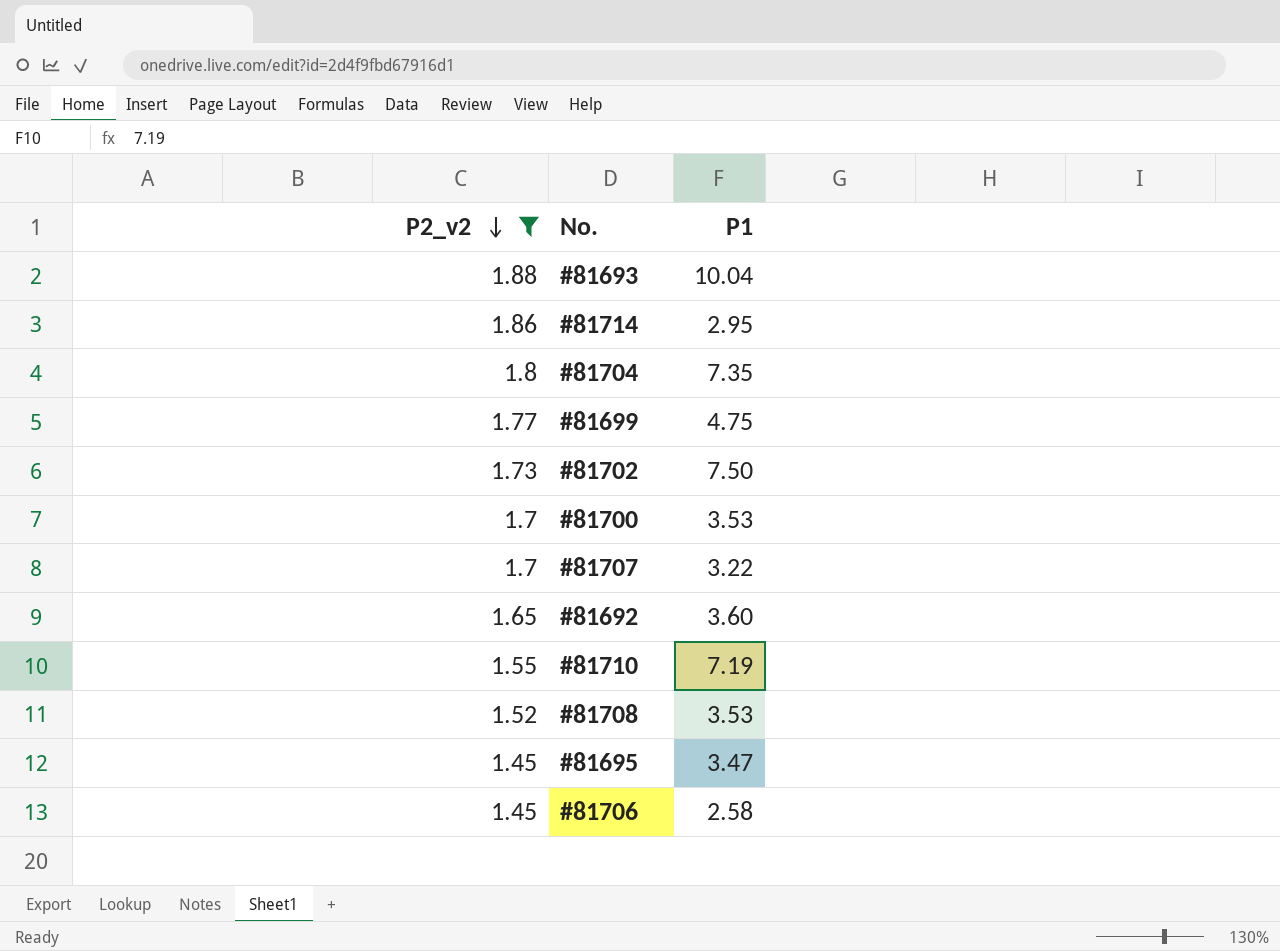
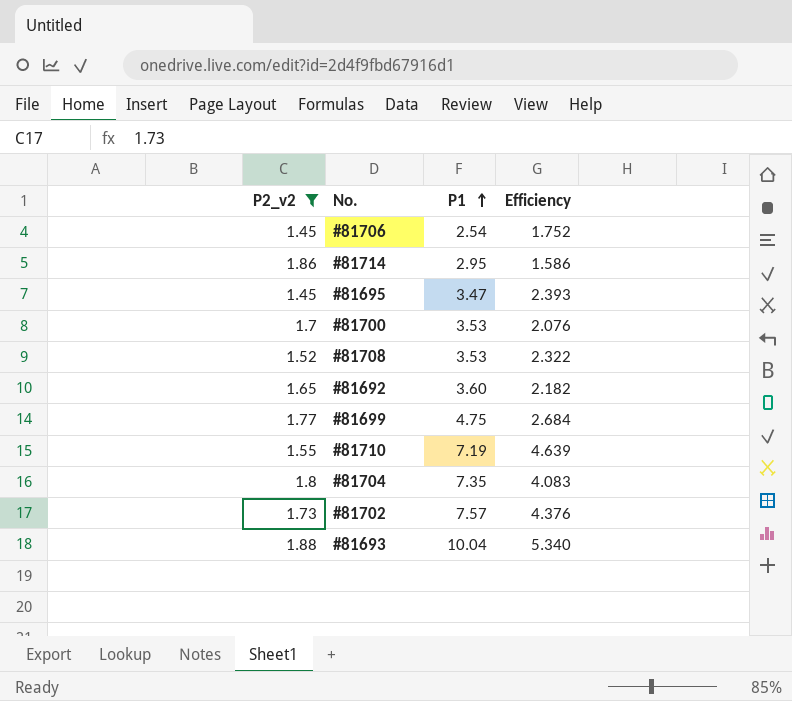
row order: P2_v2 descending -> P1 ascending
column Efficiency | formula: none -> [P1] / [P2_v2]
row #81707: 1.7 | 3.22 -> none
#81706 | P1: 2.58 -> 2.54
#81702 | P1: 7.50 -> 7.57

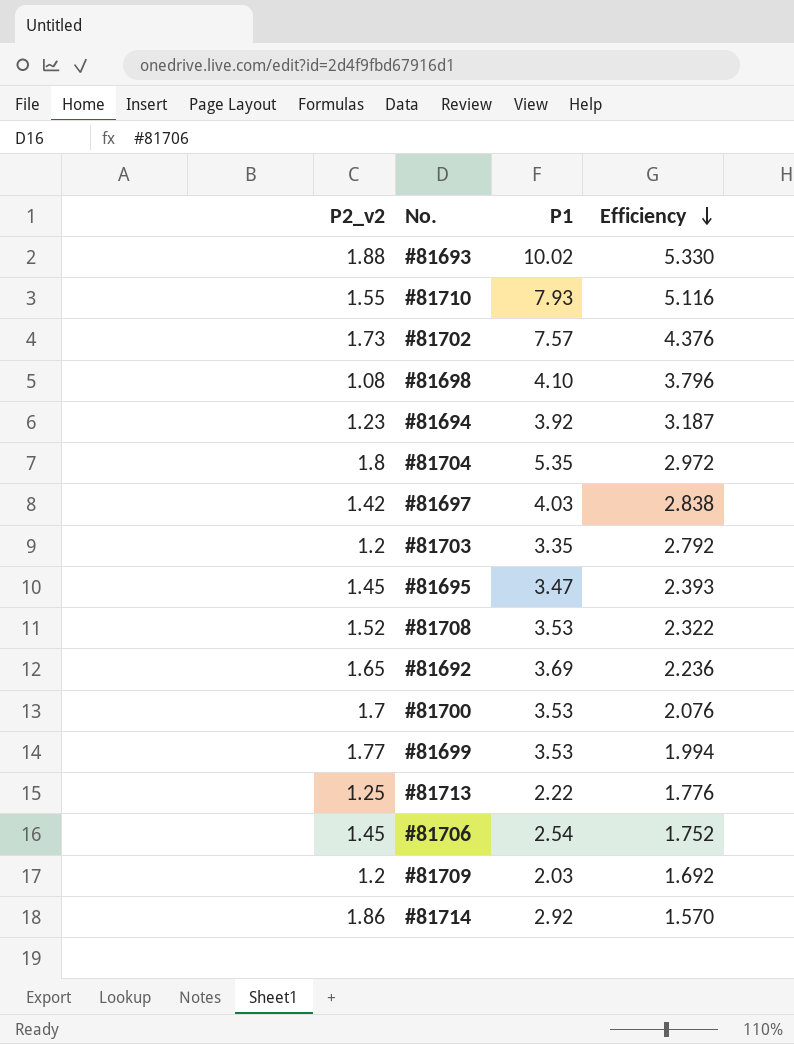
filter: P2_v2 >= 1.45 -> none
row order: P1 ascending -> Efficiency descending
#81693 | P1: 10.04 -> 10.02
#81693 | Efficiency: 5.340 -> 5.330
#81710 | P1: 7.19 -> 7.93
#81710 | Efficiency: 4.639 -> 5.116
#81704 | P1: 7.35 -> 5.35
#81704 | Efficiency: 4.083 -> 2.972
#81692 | P1: 3.60 -> 3.69
#81692 | Efficiency: 2.182 -> 2.236
#81699 | P1: 4.75 -> 3.53
#81699 | Efficiency: 2.684 -> 1.994
#81714 | P1: 2.95 -> 2.92
#81714 | Efficiency: 1.586 -> 1.570

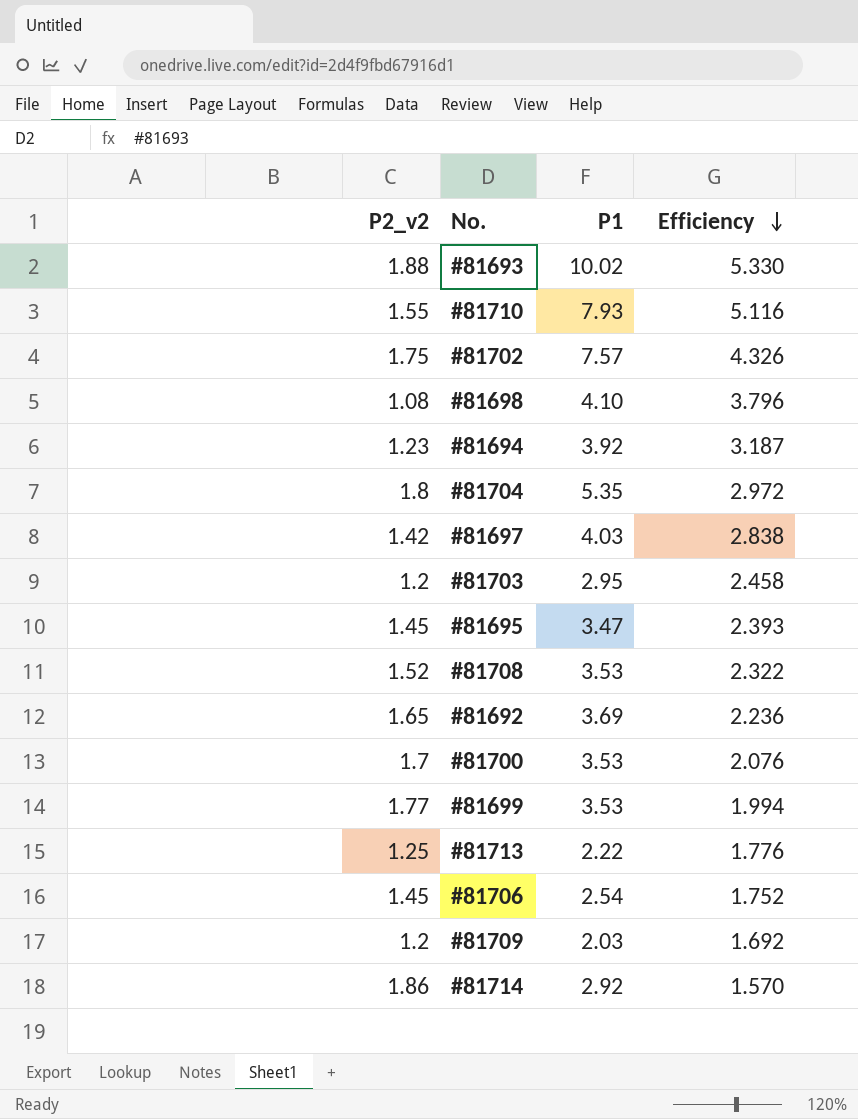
#81702 | P2_v2: 1.73 -> 1.75
#81702 | Efficiency: 4.376 -> 4.326
#81703 | P1: 3.35 -> 2.95
#81703 | Efficiency: 2.792 -> 2.458

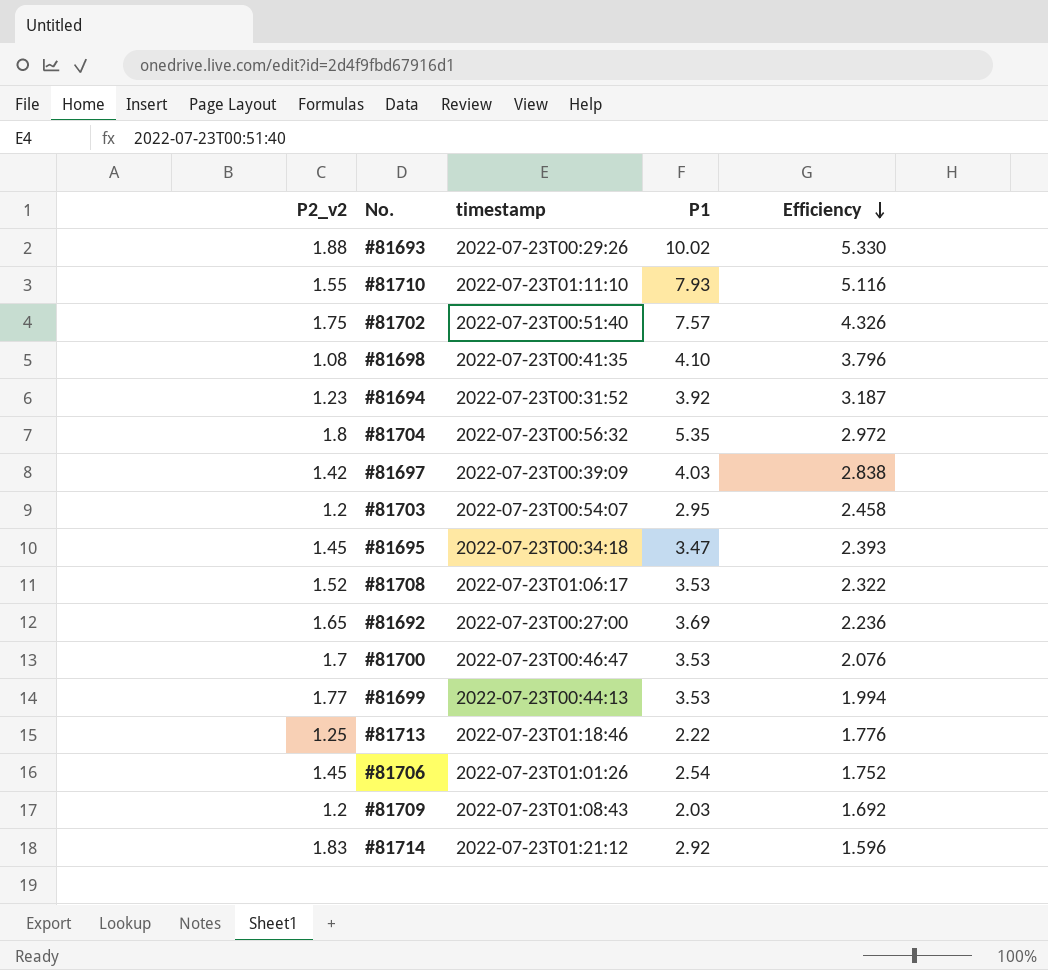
column timestamp | position: none -> 3
#81714 | P2_v2: 1.86 -> 1.83
#81714 | Efficiency: 1.570 -> 1.596

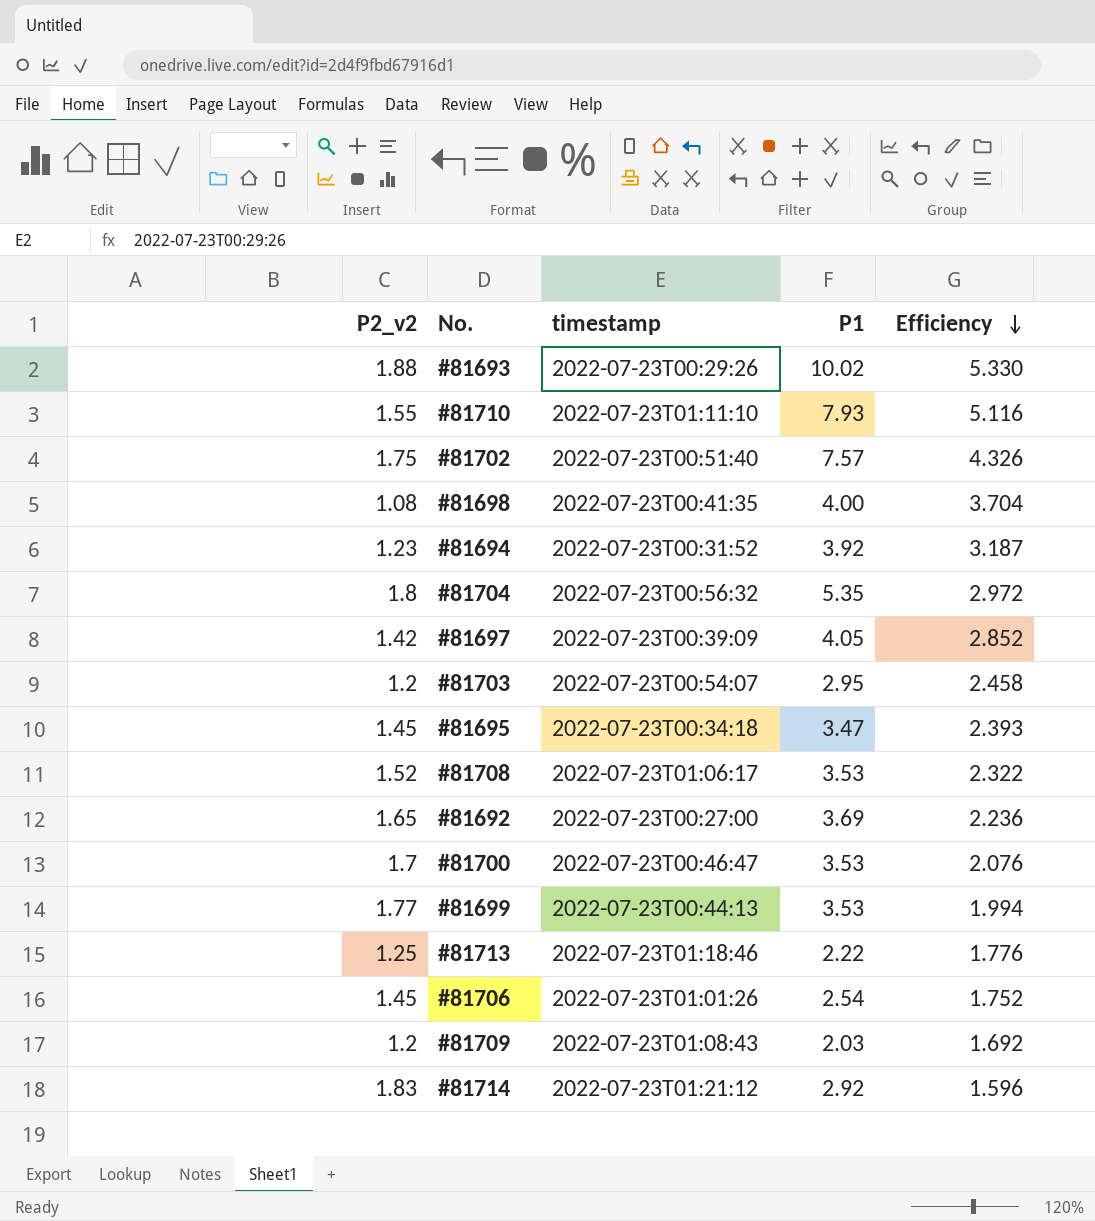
#81698 | P1: 4.10 -> 4.00
#81698 | Efficiency: 3.796 -> 3.704
#81697 | P1: 4.03 -> 4.05
#81697 | Efficiency: 2.838 -> 2.852

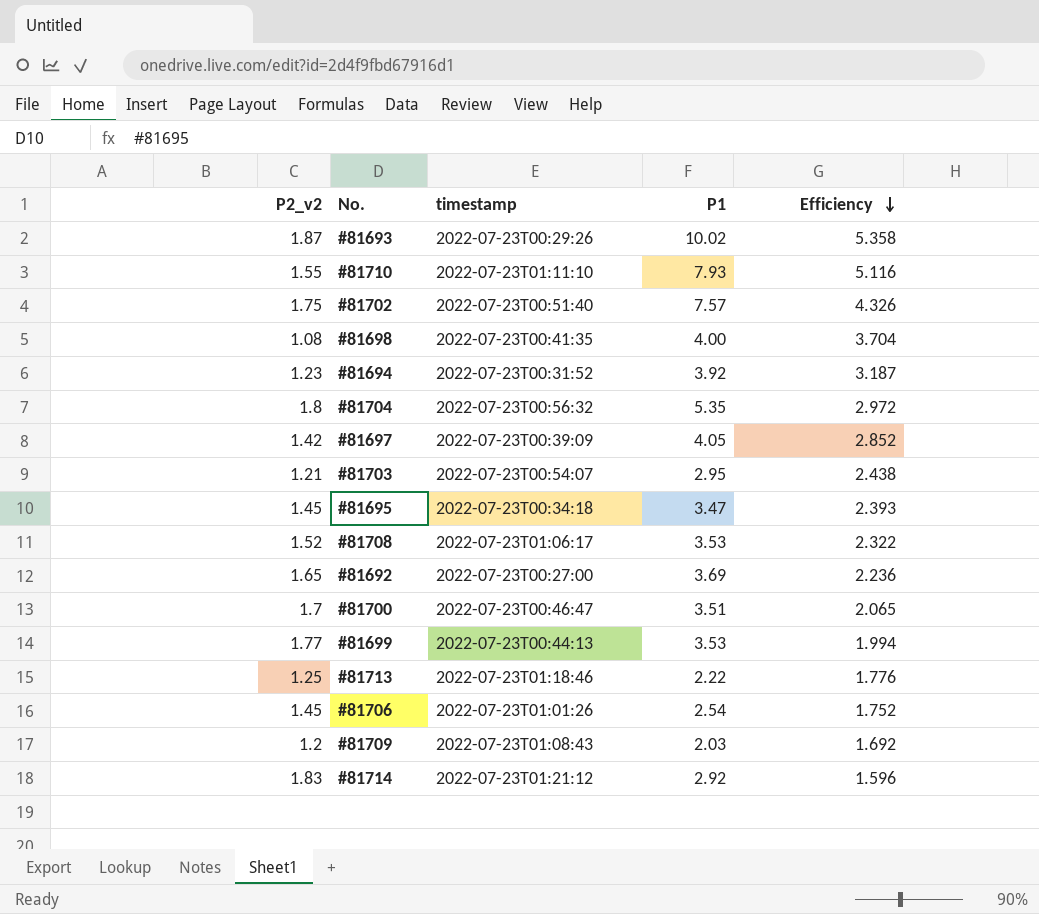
#81693 | P2_v2: 1.88 -> 1.87
#81693 | Efficiency: 5.330 -> 5.358
#81703 | P2_v2: 1.2 -> 1.21
#81703 | Efficiency: 2.458 -> 2.438
#81700 | P1: 3.53 -> 3.51
#81700 | Efficiency: 2.076 -> 2.065

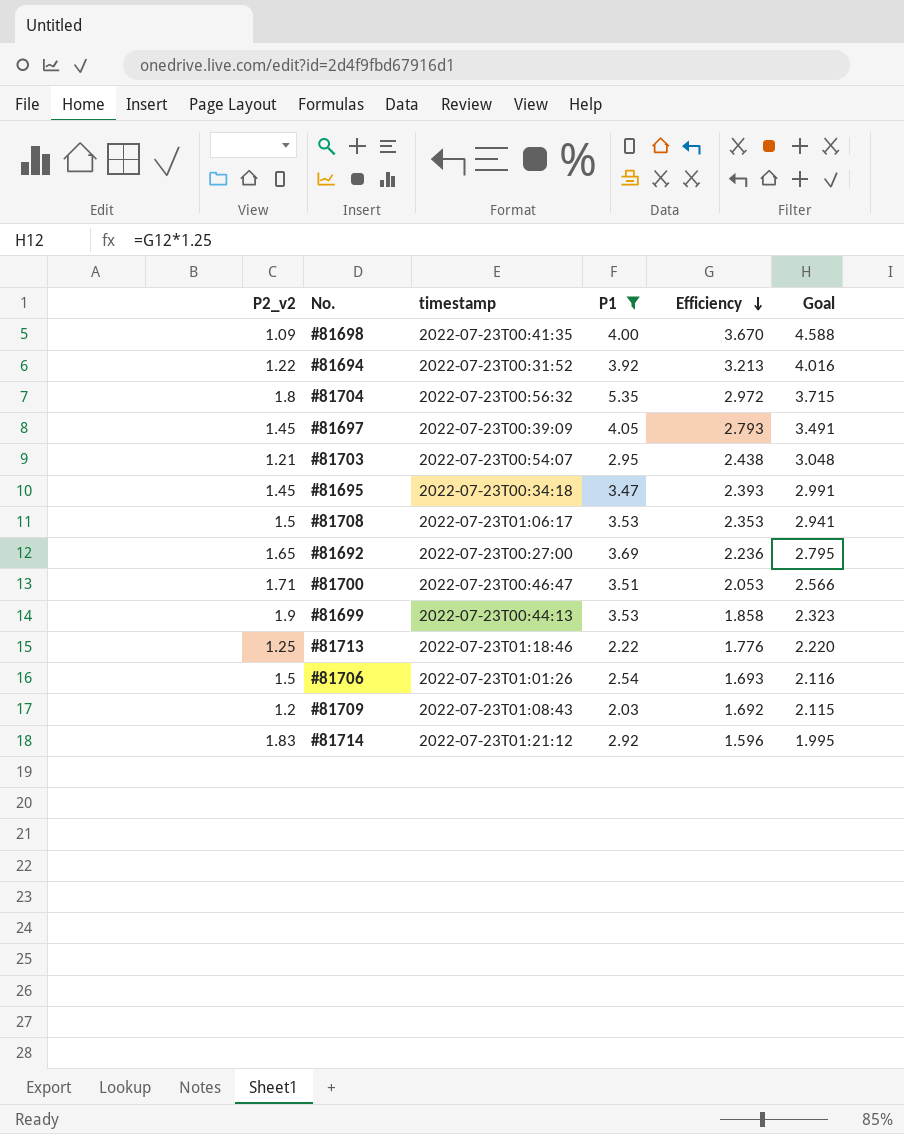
filter: none -> P1 <= 5.35
column Goal | formula: none -> [Efficiency] * 1.25
#81698 | P2_v2: 1.08 -> 1.09
#81698 | Efficiency: 3.704 -> 3.670
#81694 | P2_v2: 1.23 -> 1.22
#81694 | Efficiency: 3.187 -> 3.213
#81697 | P2_v2: 1.42 -> 1.45
#81697 | Efficiency: 2.852 -> 2.793
#81708 | P2_v2: 1.52 -> 1.5
#81708 | Efficiency: 2.322 -> 2.353
#81700 | P2_v2: 1.7 -> 1.71
#81700 | Efficiency: 2.065 -> 2.053
#81699 | P2_v2: 1.77 -> 1.9
#81699 | Efficiency: 1.994 -> 1.858
#81706 | P2_v2: 1.45 -> 1.5
#81706 | Efficiency: 1.752 -> 1.693

